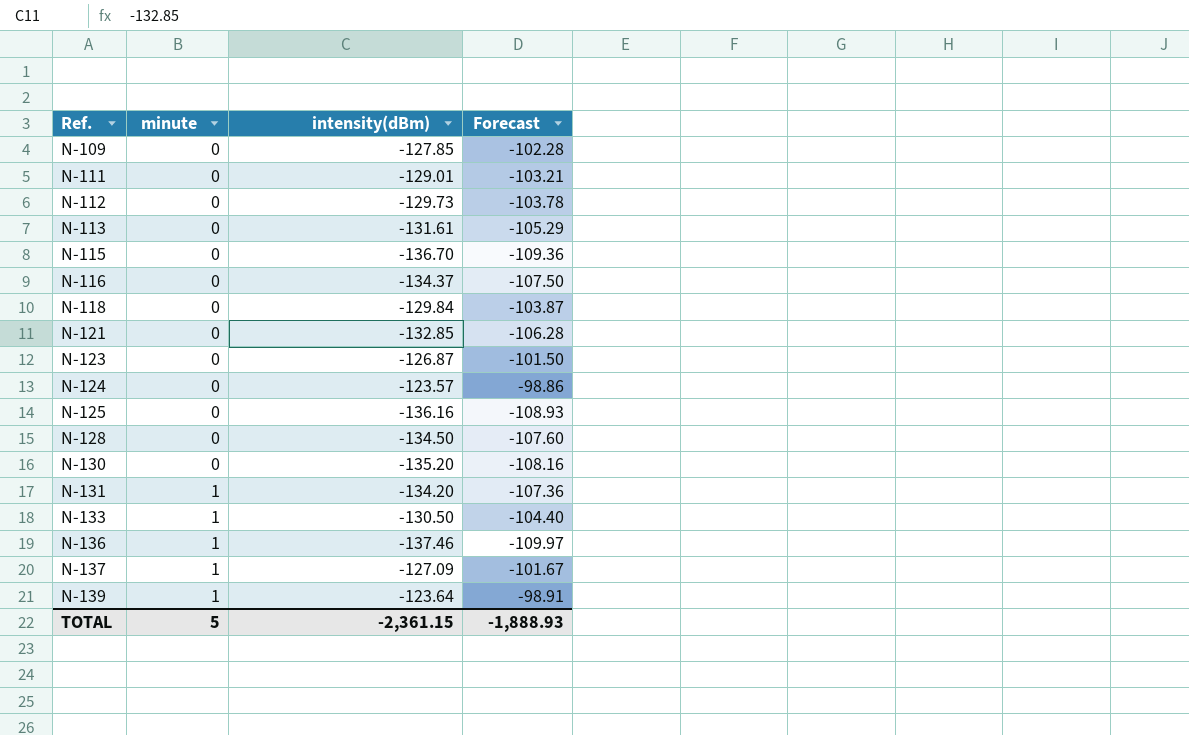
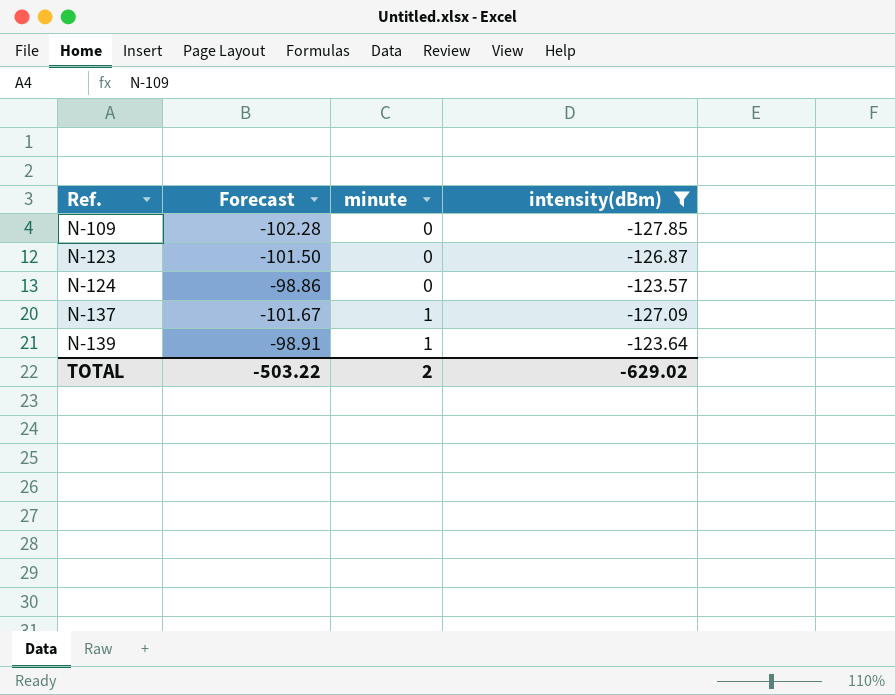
filter: none -> intensity(dBm) >= -127.85
column Forecast | position: 4 -> 2
TOTAL | Forecast: -1,888.93 -> -503.22
TOTAL | minute: 5 -> 2
TOTAL | intensity(dBm): -2,361.15 -> -629.02

